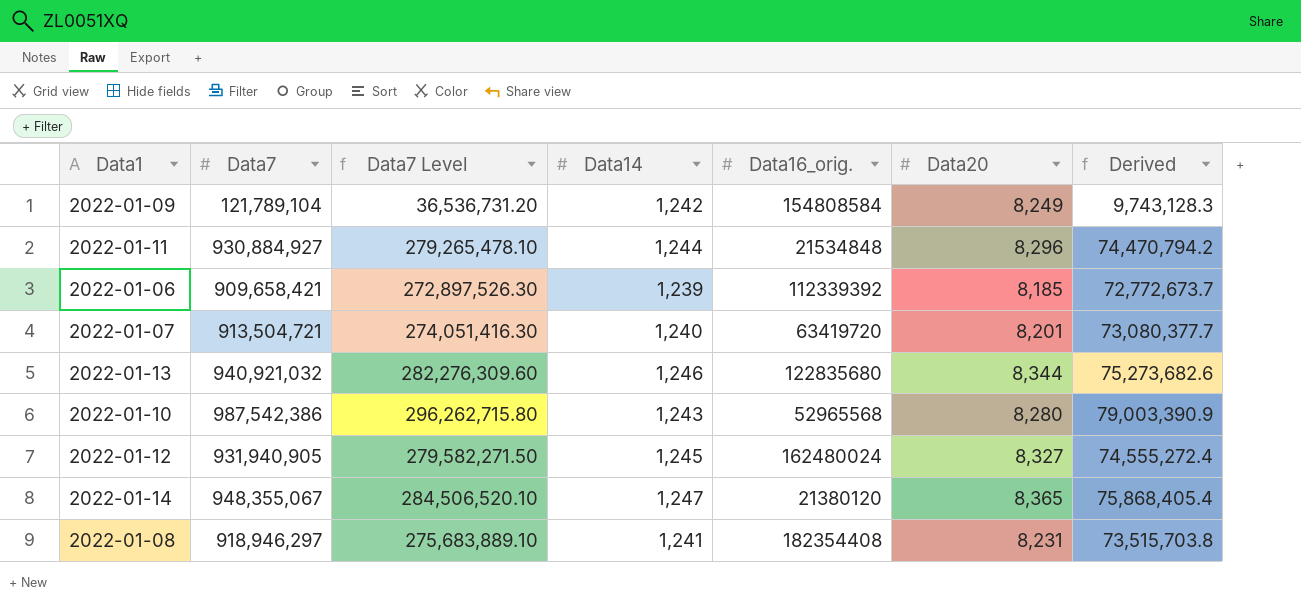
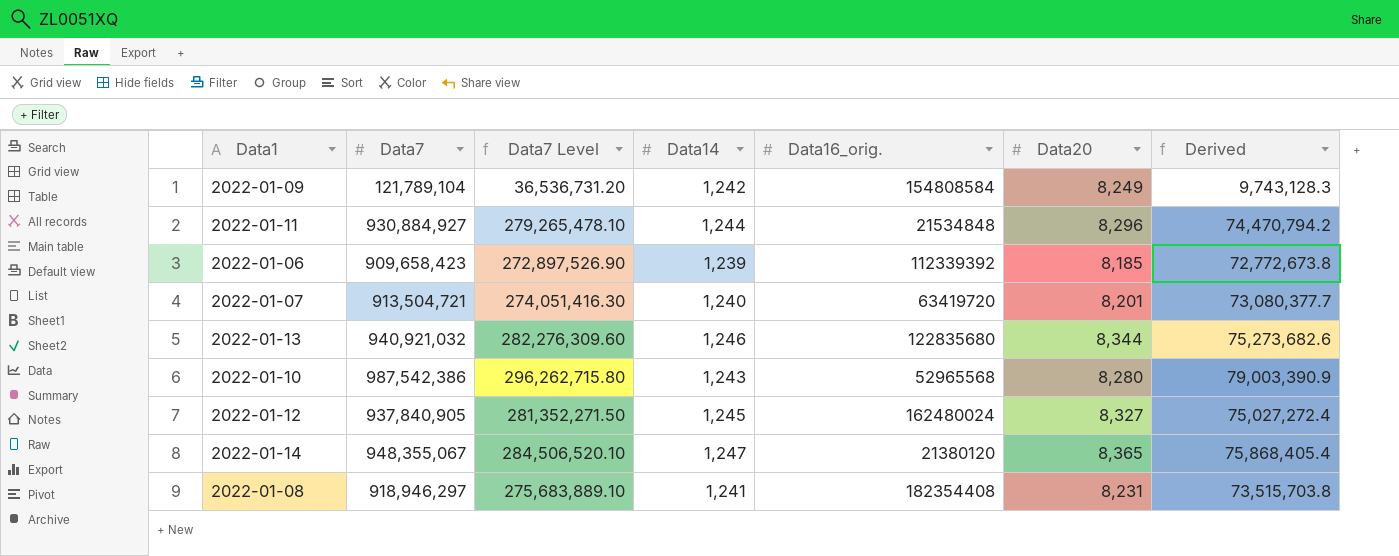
2022-01-06 | Data7: 909,658,421 -> 909,658,423
2022-01-06 | Data7 Level: 272,897,526.30 -> 272,897,526.90
2022-01-06 | Derived: 72,772,673.7 -> 72,772,673.8
2022-01-12 | Data7: 931,940,905 -> 937,840,905
2022-01-12 | Data7 Level: 279,582,271.50 -> 281,352,271.50
2022-01-12 | Derived: 74,555,272.4 -> 75,027,272.4

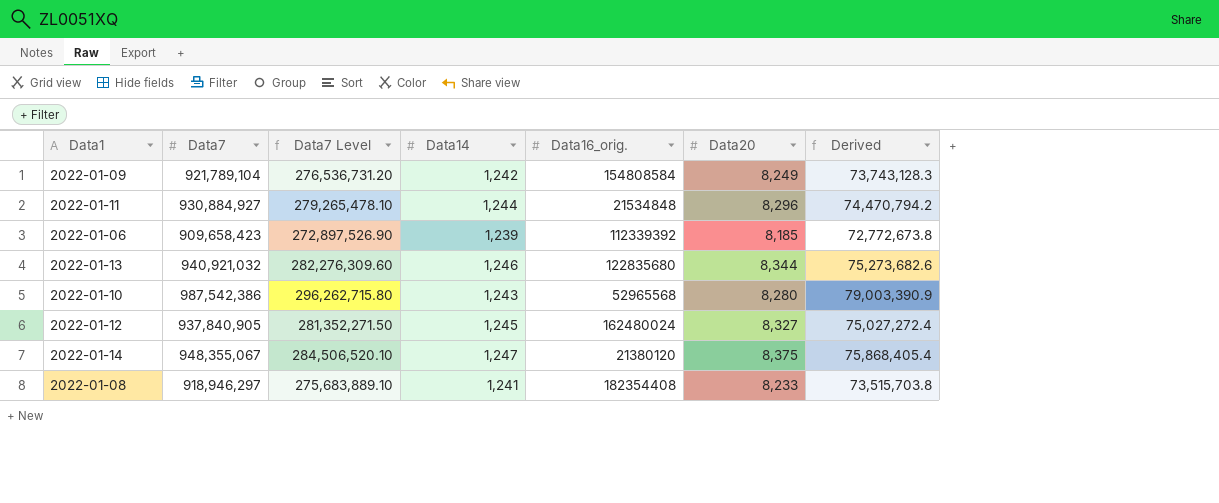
row 2022-01-07: 913,504,721 | 274,051,416.30 | 1,240 | 63419720 | 8,201 | 73,080,377.7 -> none
2022-01-09 | Data7: 121,789,104 -> 921,789,104
2022-01-09 | Data7 Level: 36,536,731.20 -> 276,536,731.20
2022-01-09 | Derived: 9,743,128.3 -> 73,743,128.3
2022-01-14 | Data20: 8,365 -> 8,375
2022-01-08 | Data20: 8,231 -> 8,233

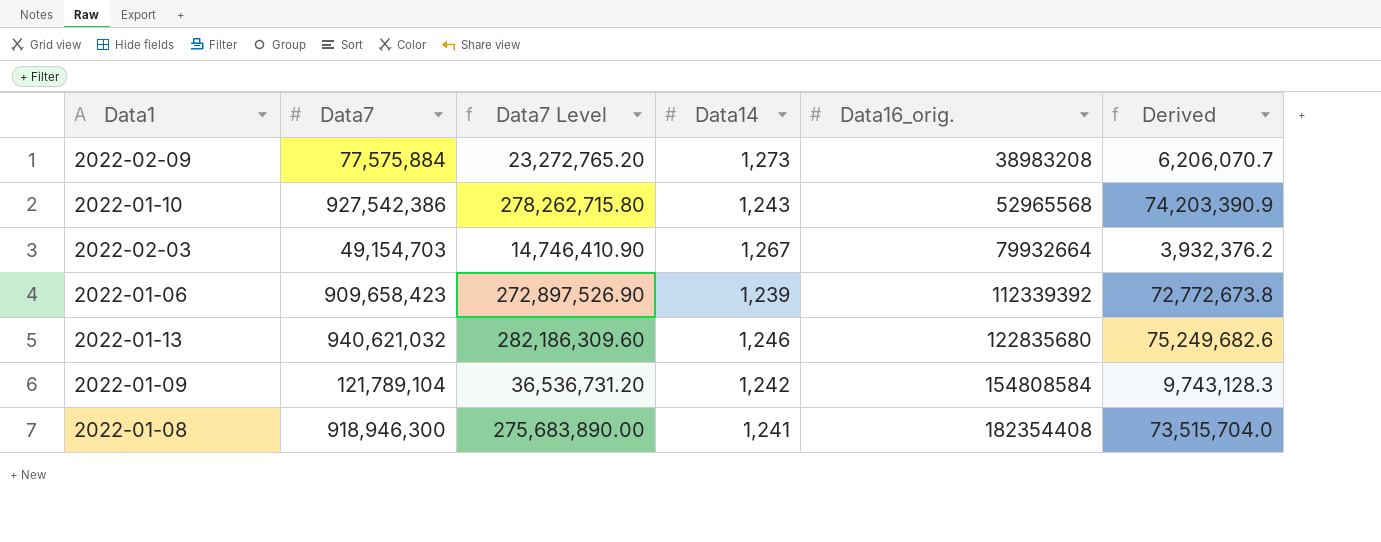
row order: none -> Data16_orig. ascending
column Data20 | position: 6 -> none
row 2022-01-11: 930,884,927 | 279,265,478.10 | 1,244 | 21534848 | 8,296 | 74,470,794.2 -> none
row 2022-01-12: 937,840,905 | 281,352,271.50 | 1,245 | 162480024 | 8,327 | 75,027,272.4 -> none
row 2022-01-14: 948,355,067 | 284,506,520.10 | 1,247 | 21380120 | 8,375 | 75,868,405.4 -> none
row 2022-02-09: none -> 77,575,884 | 23,272,765.20 | 1,273 | 38983208 | 6,206,070.7
2022-01-10 | Data7: 987,542,386 -> 927,542,386
2022-01-10 | Data7 Level: 296,262,715.80 -> 278,262,715.80
2022-01-10 | Derived: 79,003,390.9 -> 74,203,390.9
row 2022-02-03: none -> 49,154,703 | 14,746,410.90 | 1,267 | 79932664 | 3,932,376.2
2022-01-13 | Data7: 940,921,032 -> 940,621,032
2022-01-13 | Data7 Level: 282,276,309.60 -> 282,186,309.60
2022-01-13 | Derived: 75,273,682.6 -> 75,249,682.6
2022-01-09 | Data7: 921,789,104 -> 121,789,104
2022-01-09 | Data7 Level: 276,536,731.20 -> 36,536,731.20
2022-01-09 | Derived: 73,743,128.3 -> 9,743,128.3
2022-01-08 | Data7: 918,946,297 -> 918,946,300
2022-01-08 | Data7 Level: 275,683,889.10 -> 275,683,890.00
2022-01-08 | Derived: 73,515,703.8 -> 73,515,704.0

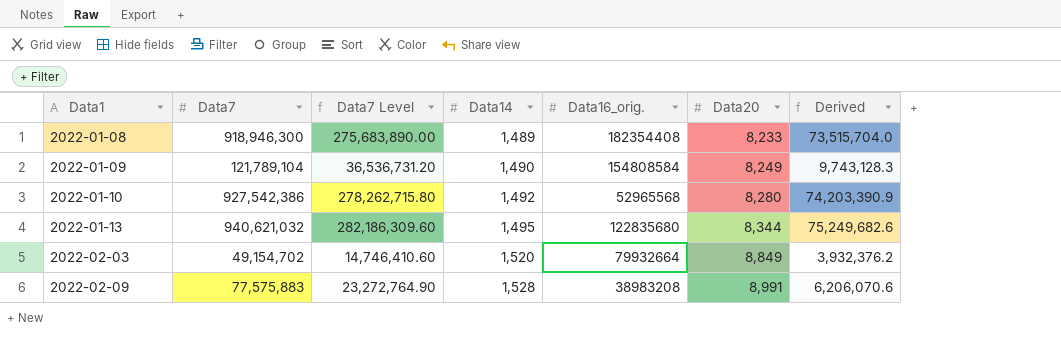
row order: Data16_orig. ascending -> Data1 ascending
column Data20 | position: none -> 6
row 2022-01-06: 909,658,423 | 272,897,526.90 | 1,239 | 112339392 | 72,772,673.8 -> none
2022-01-08 | Data14: 1,241 -> 1,489
2022-01-09 | Data14: 1,242 -> 1,490
2022-01-10 | Data14: 1,243 -> 1,492
2022-01-13 | Data14: 1,246 -> 1,495
2022-02-03 | Data7: 49,154,703 -> 49,154,702
2022-02-03 | Data7 Level: 14,746,410.90 -> 14,746,410.60
2022-02-03 | Data14: 1,267 -> 1,520
2022-02-09 | Data7: 77,575,884 -> 77,575,883
2022-02-09 | Data7 Level: 23,272,765.20 -> 23,272,764.90
2022-02-09 | Data14: 1,273 -> 1,528
2022-02-09 | Derived: 6,206,070.7 -> 6,206,070.6

